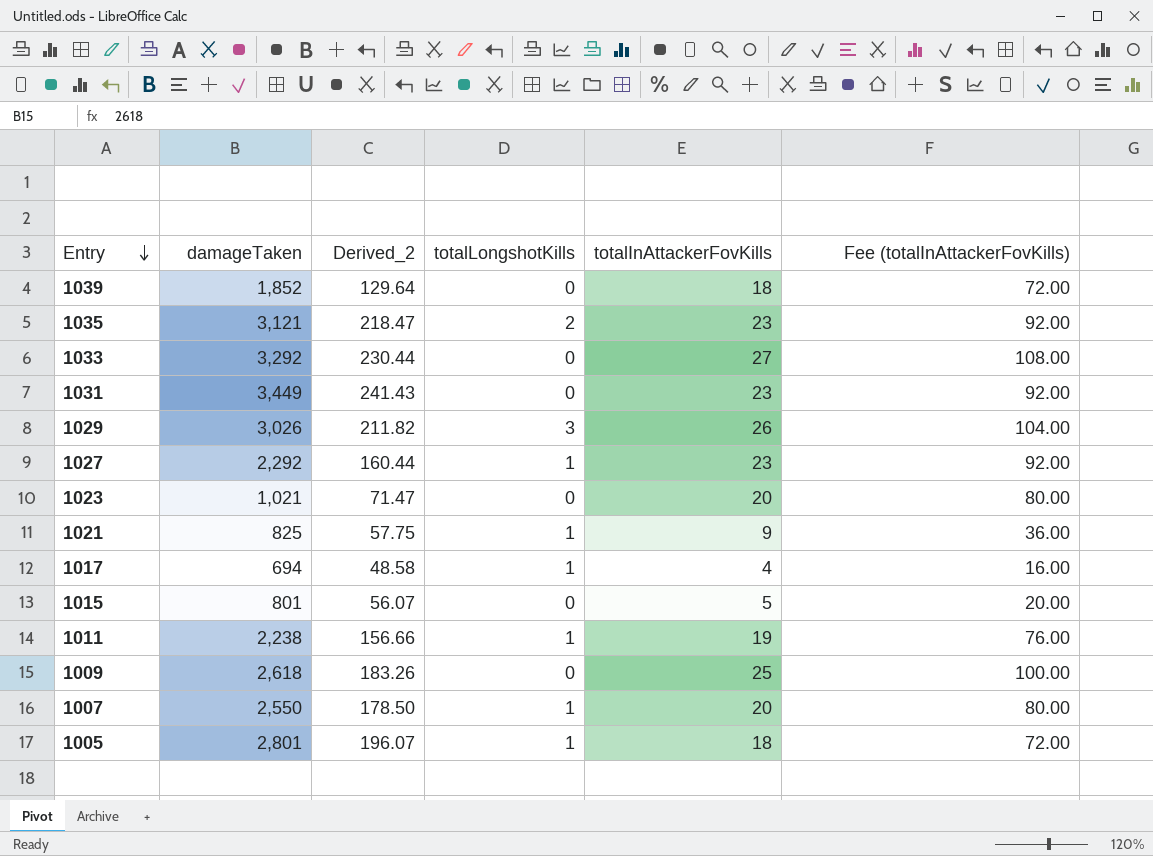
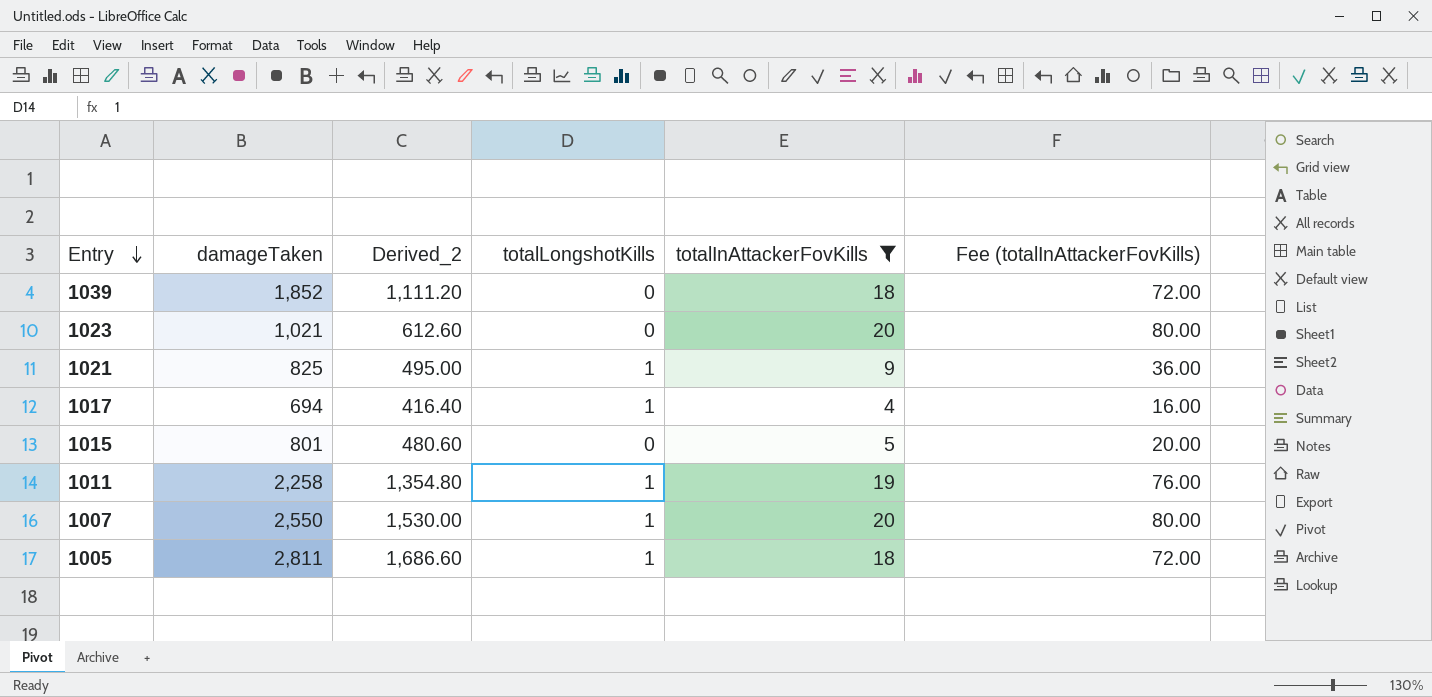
filter: none -> totalInAttackerFovKills <= 20
column Derived_2 | formula: [damageTaken] * 0.07 -> [damageTaken] * 0.6
1011 | damageTaken: 2,238 -> 2,258
1005 | damageTaken: 2,801 -> 2,811

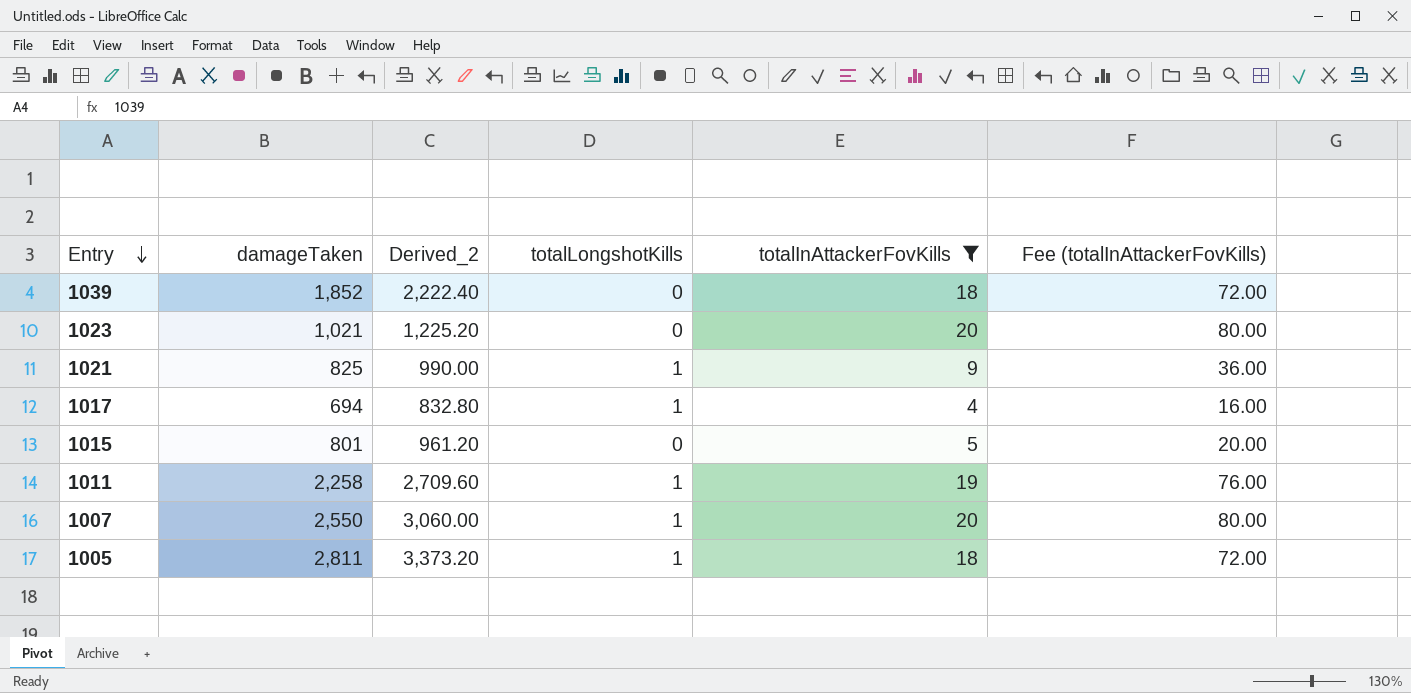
column Derived_2 | formula: [damageTaken] * 0.6 -> [damageTaken] * 1.2

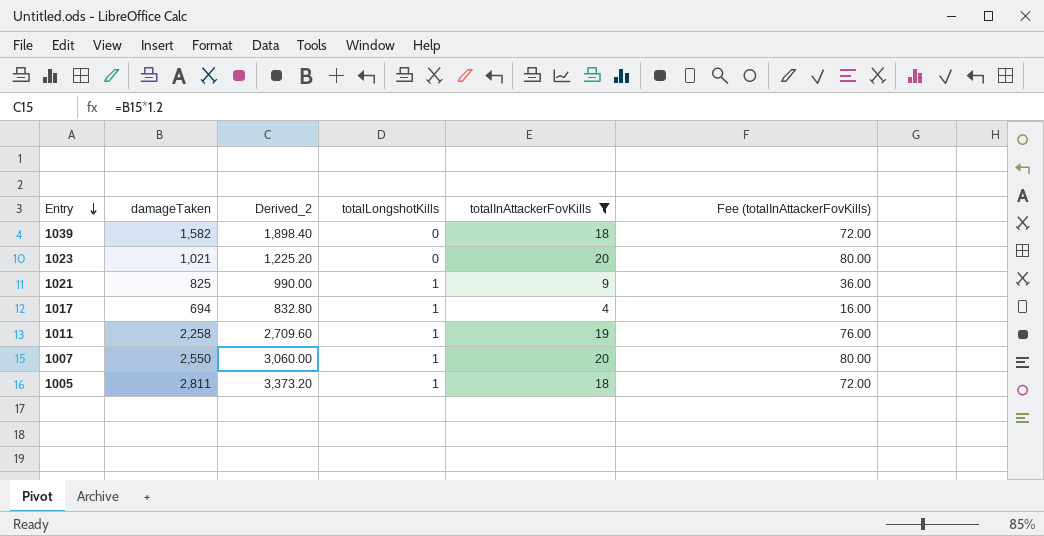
row 1015: 801 | 961.20 | 0 | 5 | 20.00 -> none
1039 | damageTaken: 1,852 -> 1,582
1039 | Derived_2: 2,222.40 -> 1,898.40

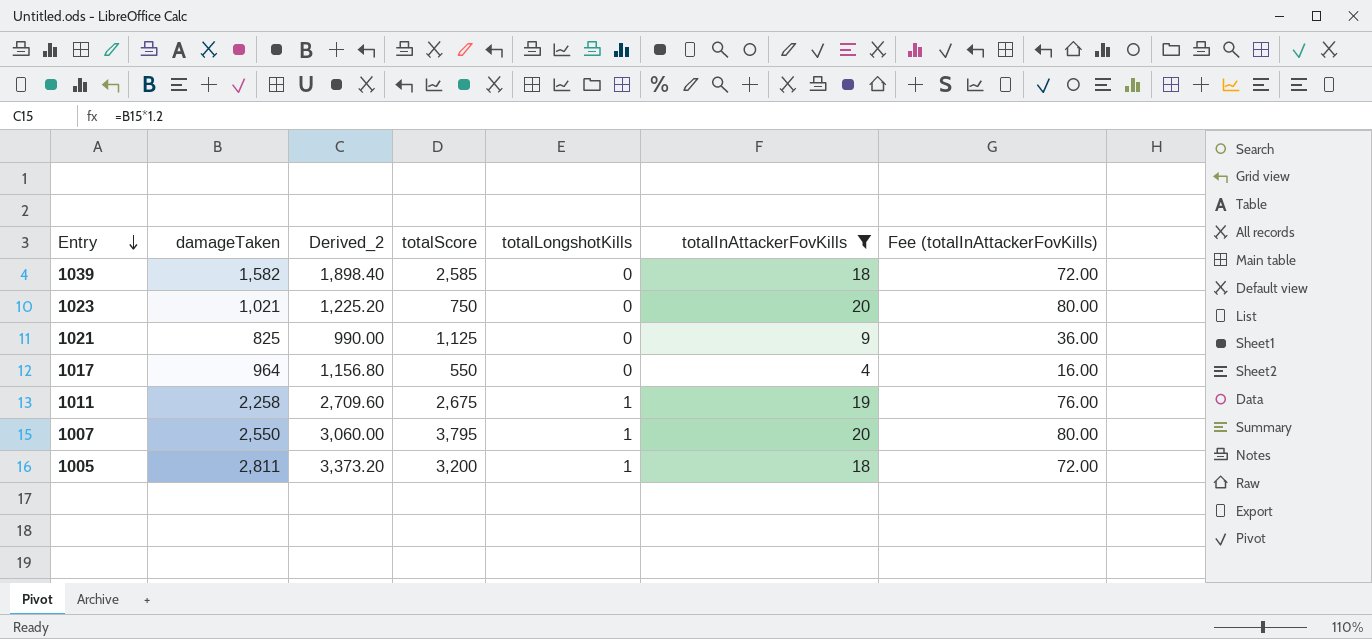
column totalScore | position: none -> 4
1021 | totalLongshotKills: 1 -> 0
1017 | damageTaken: 694 -> 964
1017 | Derived_2: 832.80 -> 1,156.80
1017 | totalLongshotKills: 1 -> 0

